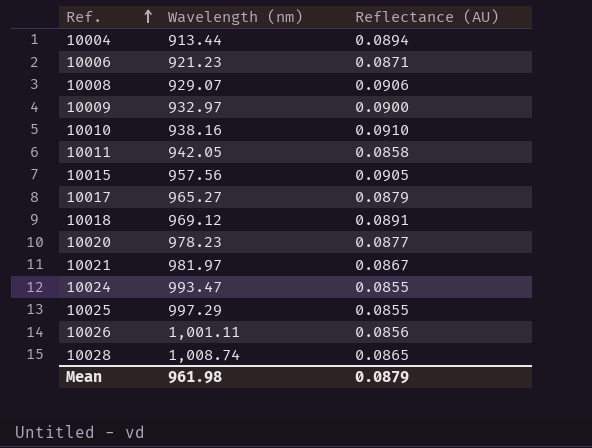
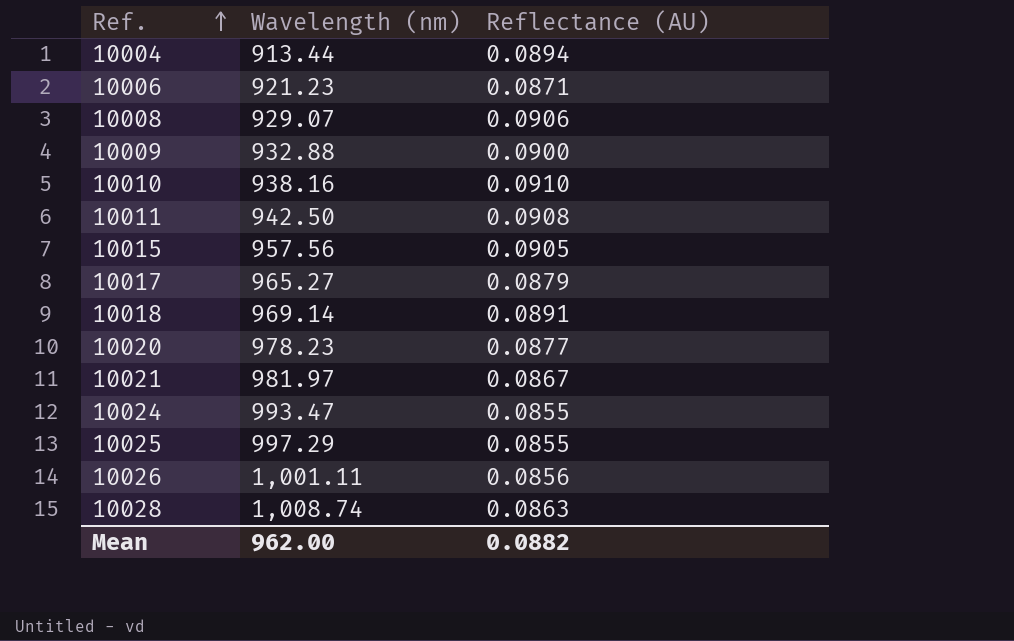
10009 | Wavelength (nm): 932.97 -> 932.88
10011 | Wavelength (nm): 942.05 -> 942.50
10011 | Reflectance (AU): 0.0858 -> 0.0908
10018 | Wavelength (nm): 969.12 -> 969.14
10028 | Reflectance (AU): 0.0865 -> 0.0863
Mean | Wavelength (nm): 961.98 -> 962.00
Mean | Reflectance (AU): 0.0879 -> 0.0882

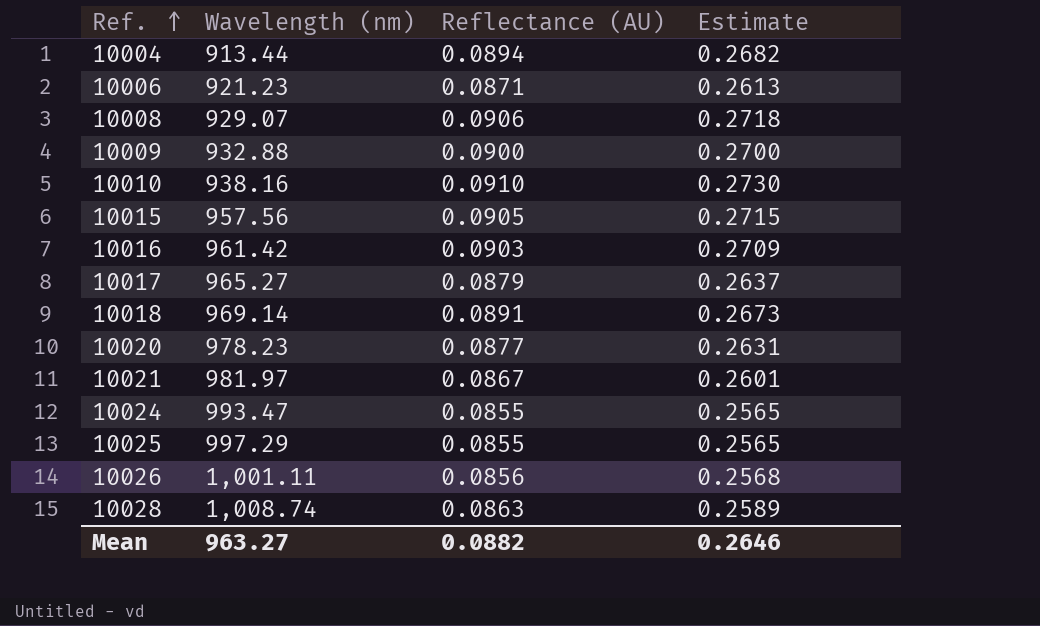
column Estimate | formula: none -> [Reflectance (AU)] * 3
row 10011: 942.50 | 0.0908 -> none
row 10016: none -> 961.42 | 0.0903 | 0.2709
Mean | Wavelength (nm): 962.00 -> 963.27

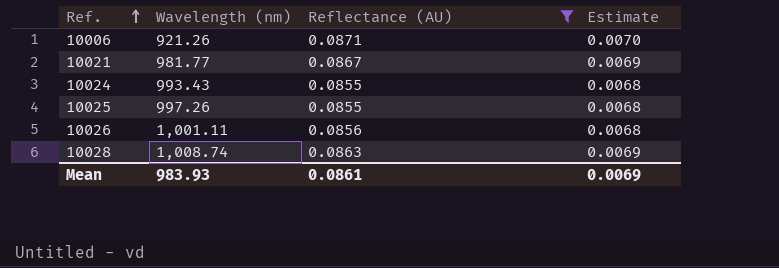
filter: none -> Reflectance (AU) <= 0.0871
column Estimate | formula: [Reflectance (AU)] * 3 -> [Reflectance (AU)] * 0.08
10006 | Wavelength (nm): 921.23 -> 921.26
10021 | Wavelength (nm): 981.97 -> 981.77
10024 | Wavelength (nm): 993.47 -> 993.43
10025 | Wavelength (nm): 997.29 -> 997.26
Mean | Wavelength (nm): 963.27 -> 983.93
Mean | Reflectance (AU): 0.0882 -> 0.0861
Mean | Estimate: 0.2646 -> 0.0069

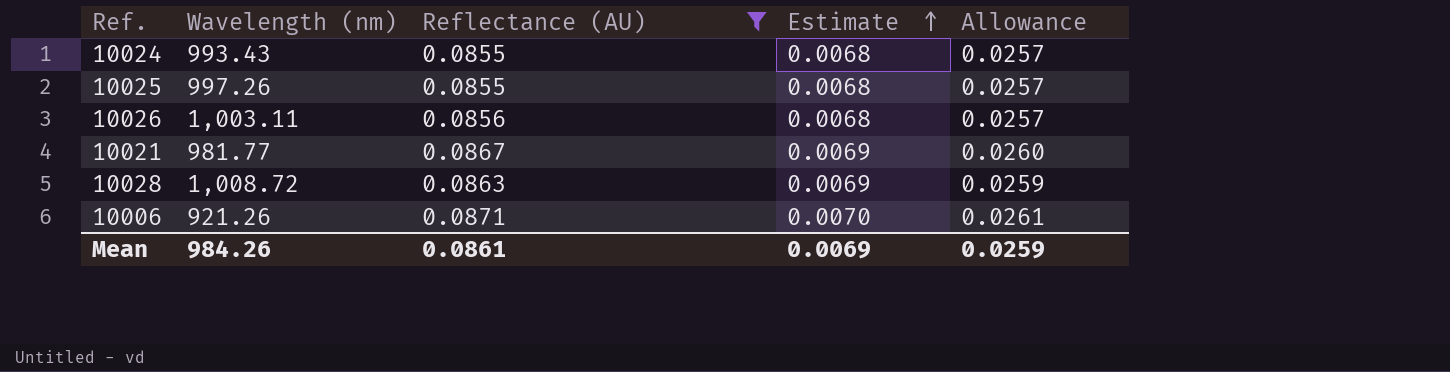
row order: Ref. ascending -> Estimate ascending
column Allowance | formula: none -> [Reflectance (AU)] * 0.3
10026 | Wavelength (nm): 1,001.11 -> 1,003.11
10028 | Wavelength (nm): 1,008.74 -> 1,008.72
Mean | Wavelength (nm): 983.93 -> 984.26

